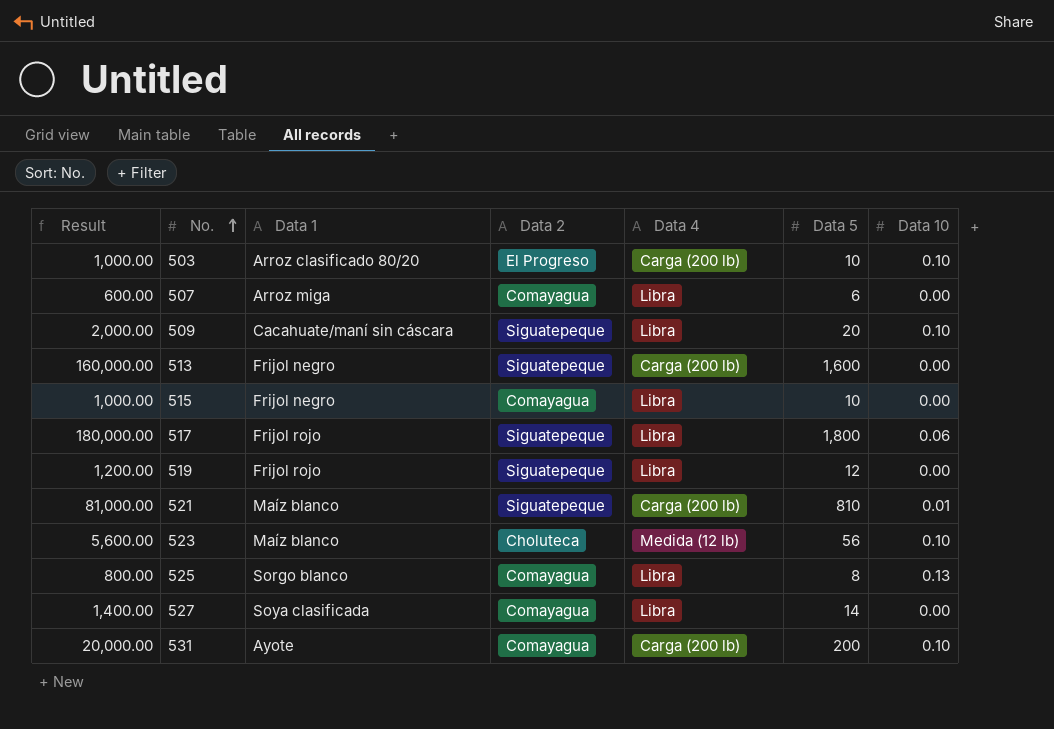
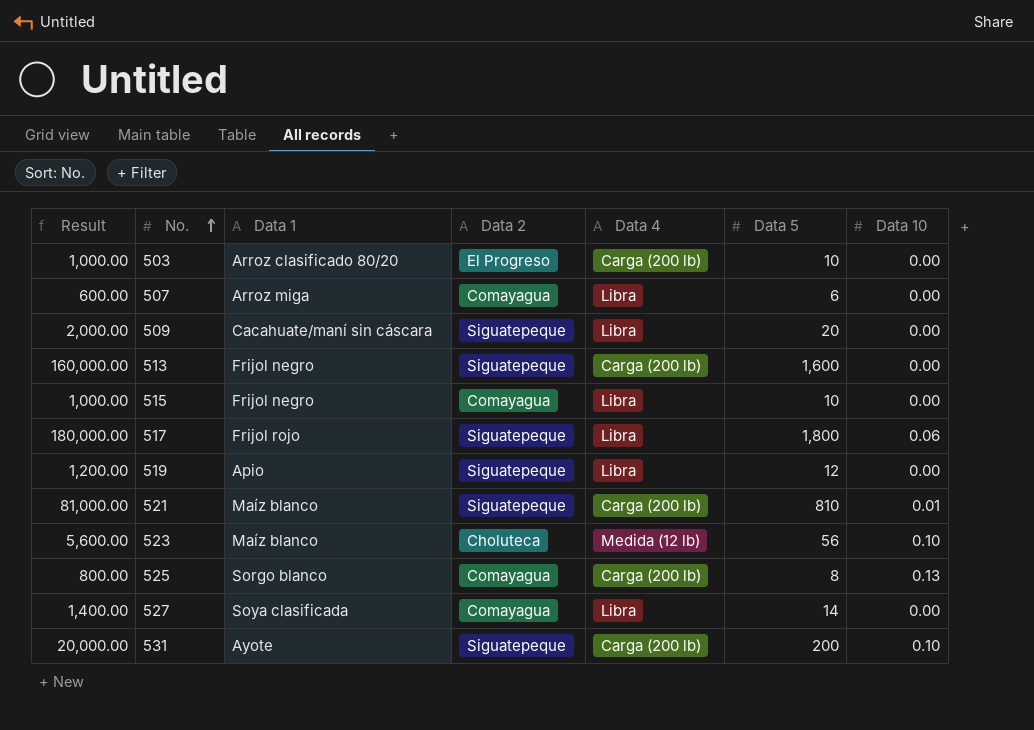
503 | Data 10: 0.10 -> 0.00
509 | Data 10: 0.10 -> 0.00
519 | Data 1: Frijol rojo -> Apio
525 | Data 4: Libra -> Carga (200 lb)
531 | Data 2: Comayagua -> Siguatepeque

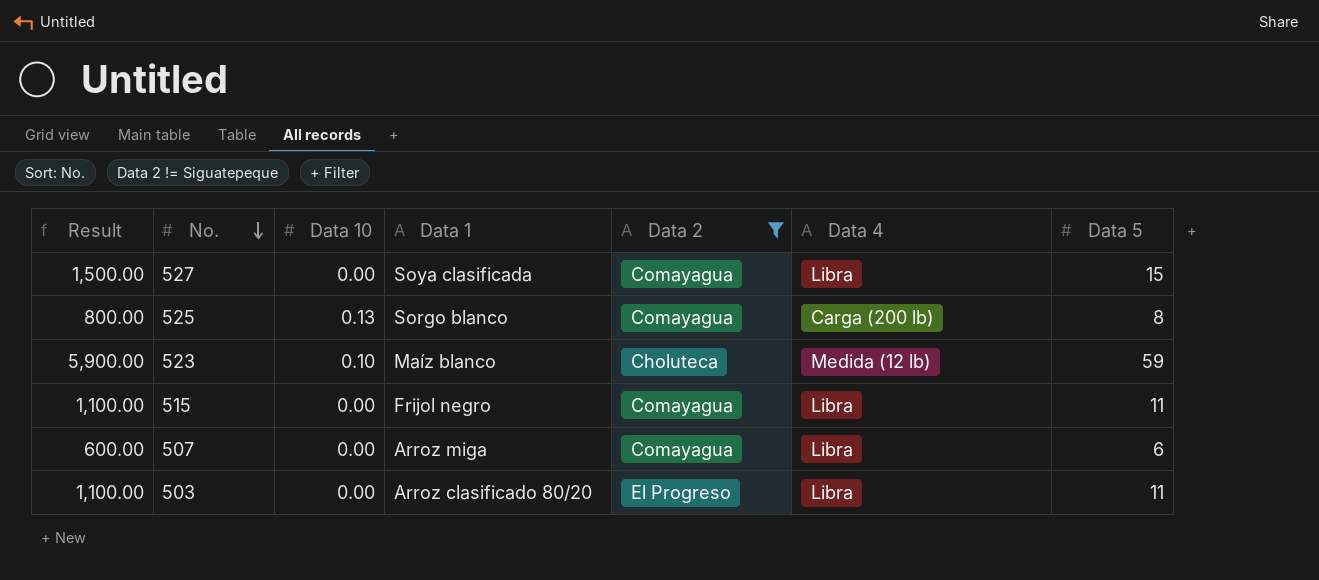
filter: none -> Data 2 != Siguatepeque
row order: No. ascending -> No. descending
column Data 10 | position: 7 -> 3
527 | Result: 1,400.00 -> 1,500.00
527 | Data 5: 14 -> 15
523 | Result: 5,600.00 -> 5,900.00
523 | Data 5: 56 -> 59
515 | Result: 1,000.00 -> 1,100.00
515 | Data 5: 10 -> 11
503 | Result: 1,000.00 -> 1,100.00
503 | Data 4: Carga (200 lb) -> Libra
503 | Data 5: 10 -> 11

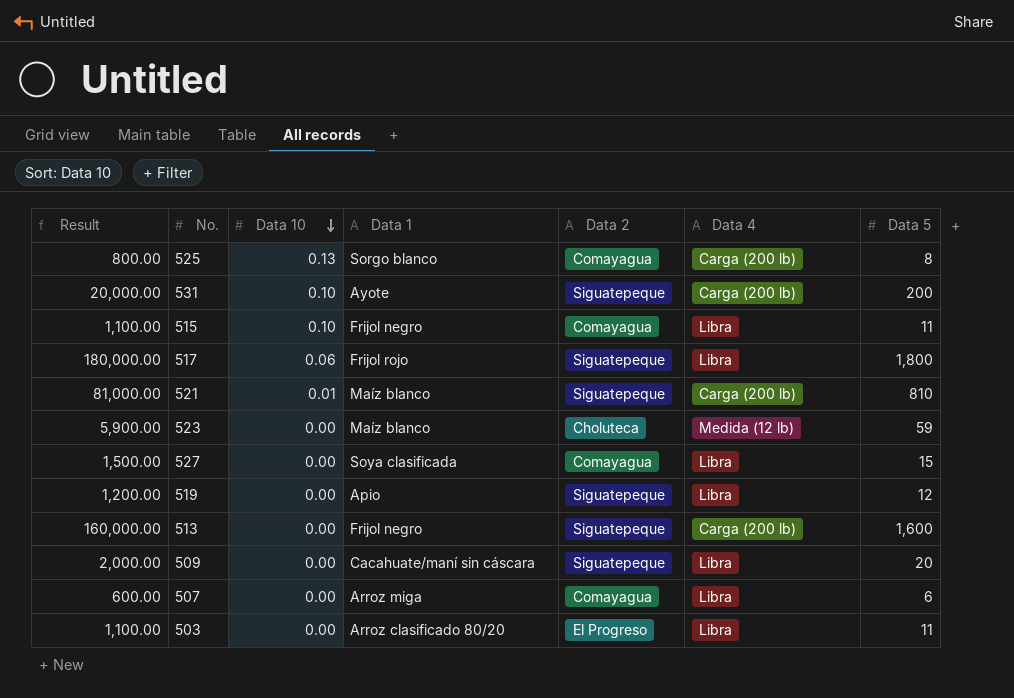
filter: Data 2 != Siguatepeque -> none
row order: No. descending -> Data 10 descending
515 | Data 10: 0.00 -> 0.10
523 | Data 10: 0.10 -> 0.00

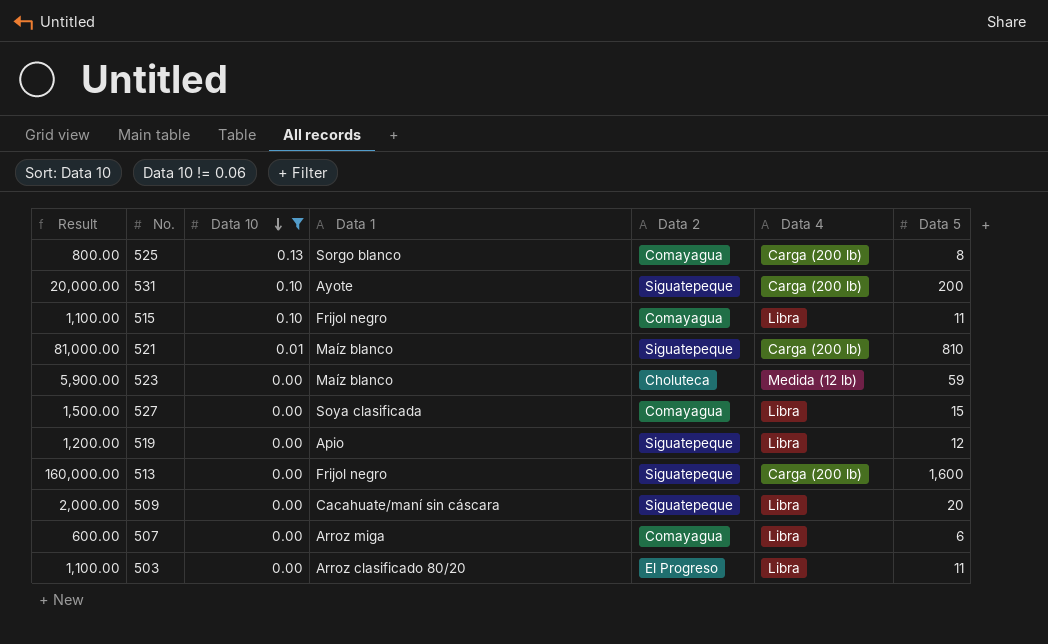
filter: none -> Data 10 != 0.06

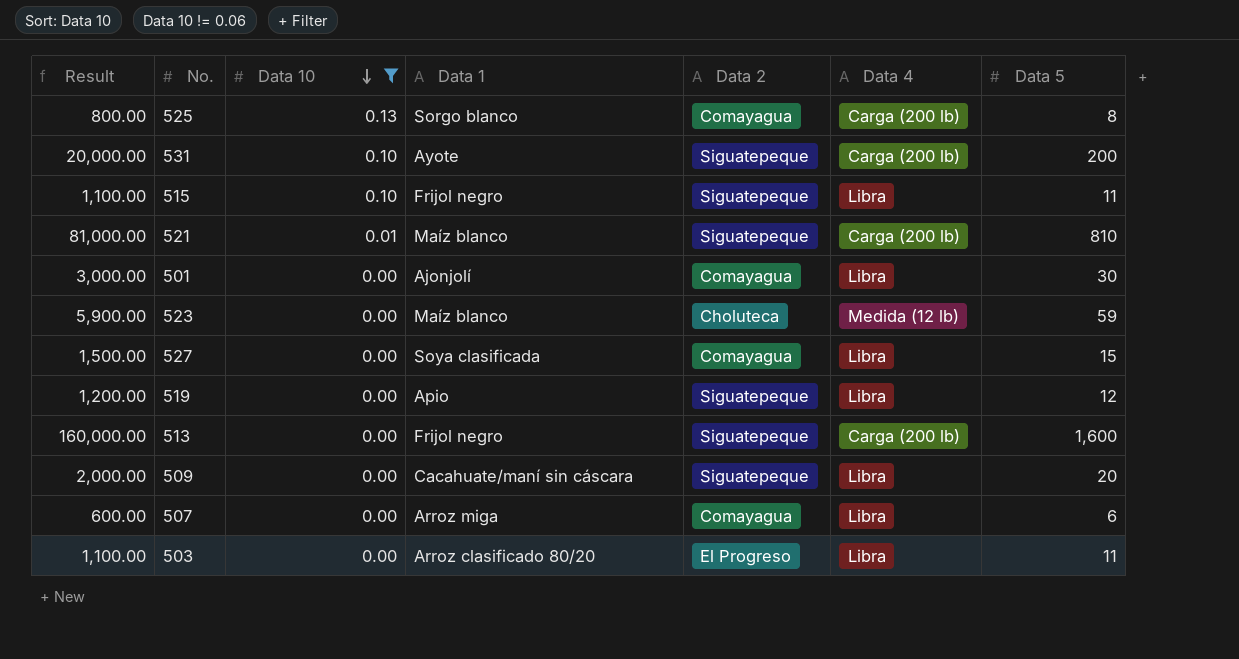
515 | Data 2: Comayagua -> Siguatepeque
row 501: none -> 3,000.00 | 0.00 | Ajonjolí | Comayagua | Libra | 30

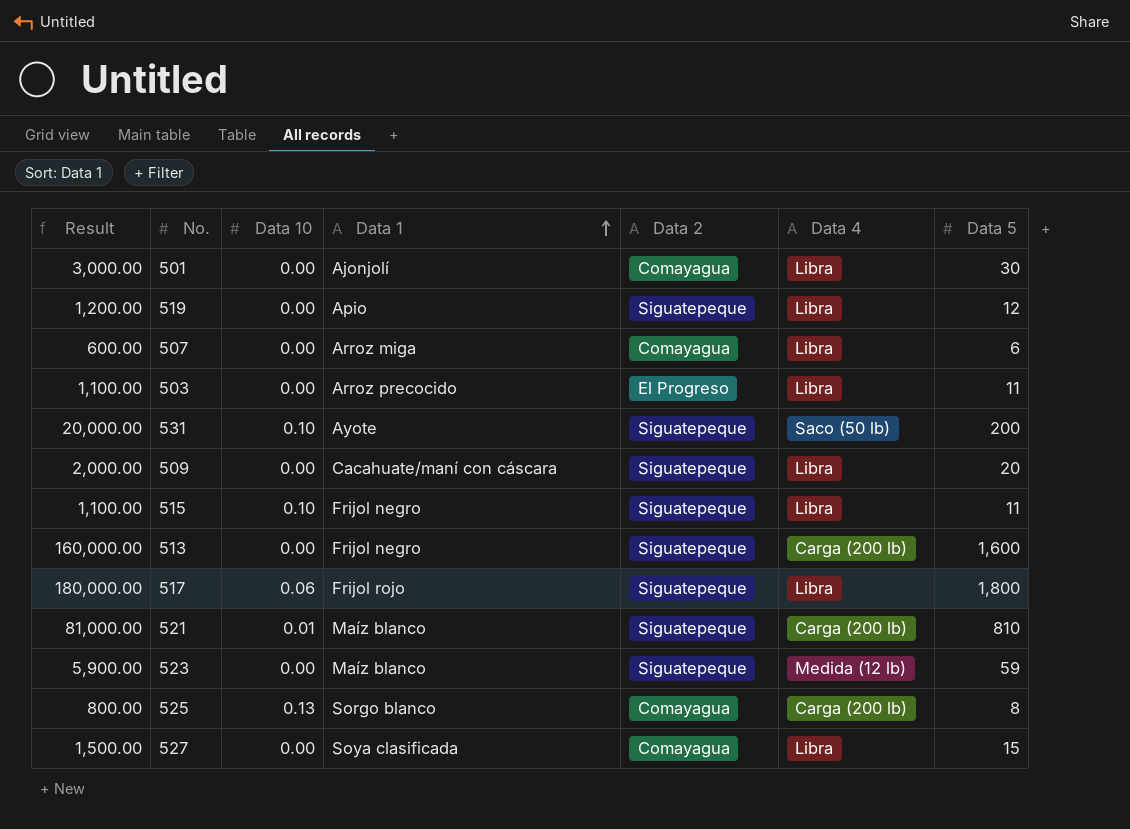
filter: Data 10 != 0.06 -> none
row order: Data 10 descending -> Data 1 ascending
503 | Data 1: Arroz clasificado 80/20 -> Arroz precocido
531 | Data 4: Carga (200 lb) -> Saco (50 lb)
509 | Data 1: Cacahuate/maní sin cáscara -> Cacahuate/maní con cáscara
523 | Data 2: Choluteca -> Siguatepeque

